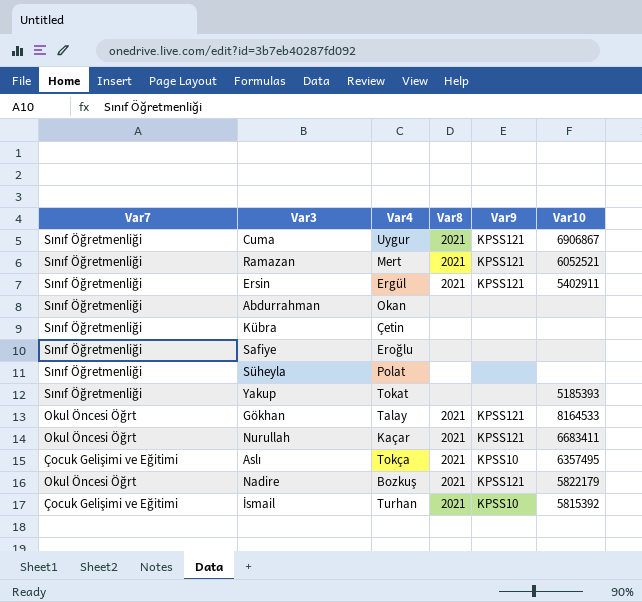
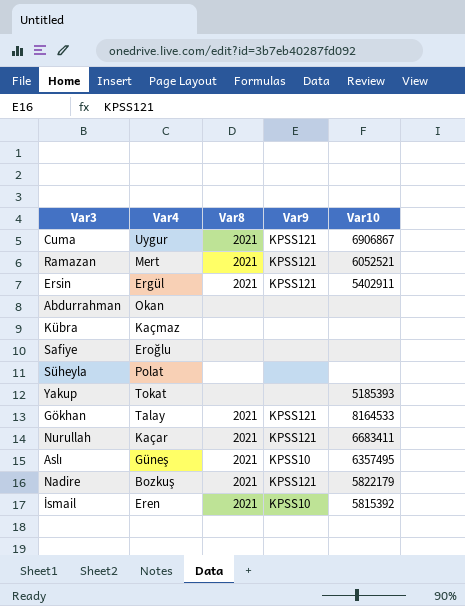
column Var7 | position: 1 -> none
Kübra | Var4: Çetin -> Kaçmaz
Aslı | Var4: Tokça -> Güneş
İsmail | Var4: Turhan -> Eren

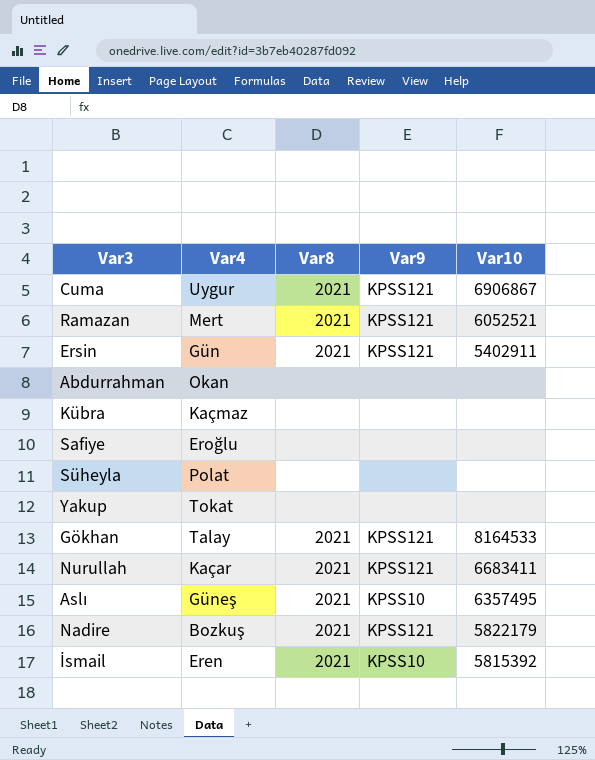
Ersin | Var4: Ergül -> Gün
Yakup | Var10: 5185393 -> none

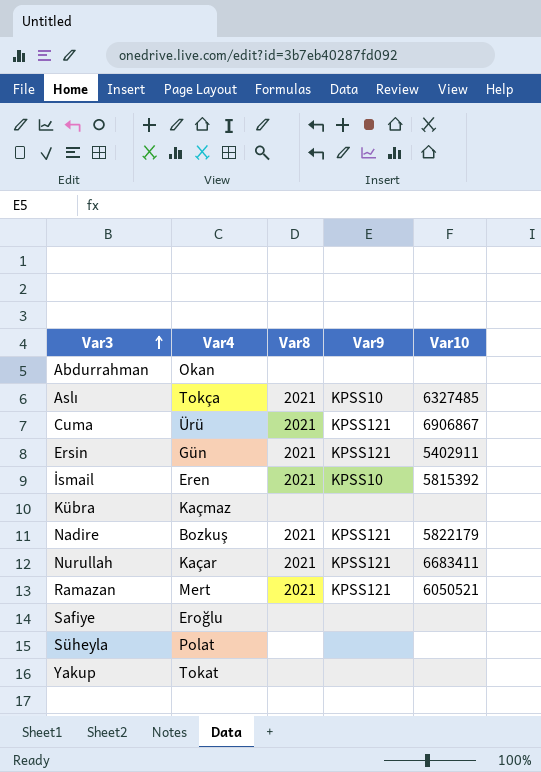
row order: none -> Var3 ascending
row Gökhan: Talay | 2021 | KPSS121 | 8164533 -> none
Aslı | Var4: Güneş -> Tokça
Aslı | Var10: 6357495 -> 6327485
Cuma | Var4: Uygur -> Ürü
Ramazan | Var10: 6052521 -> 6050521

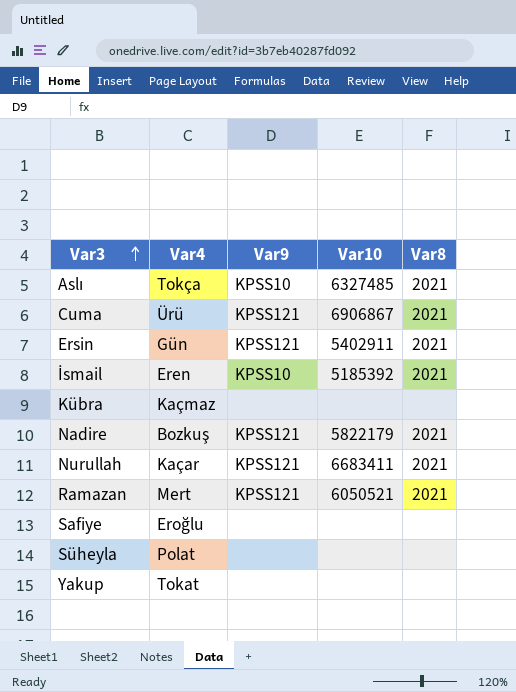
column Var8 | position: 3 -> 5
row Abdurrahman: Okan | none | none | none -> none
İsmail | Var10: 5815392 -> 5185392

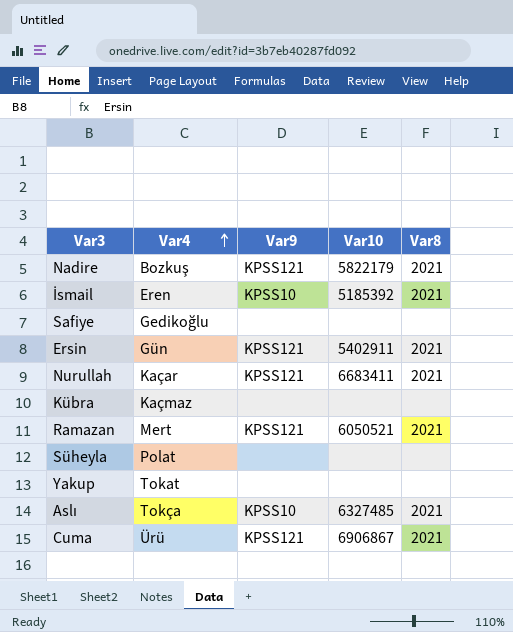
row order: Var3 ascending -> Var4 ascending
Safiye | Var4: Eroğlu -> Gedikoğlu

